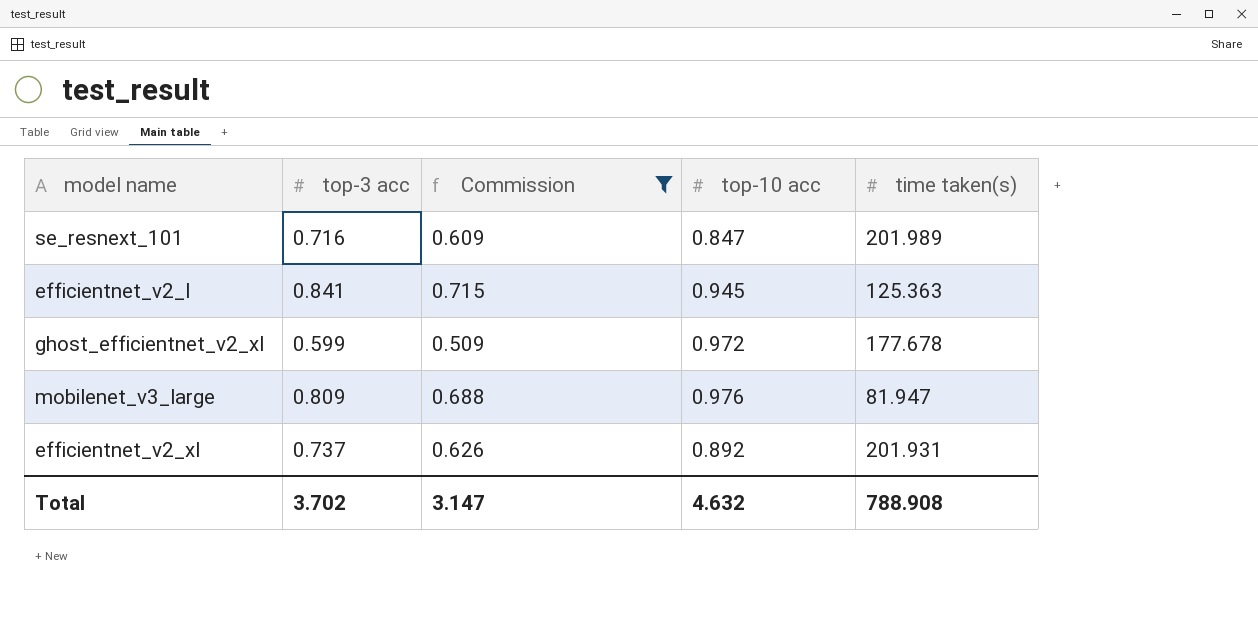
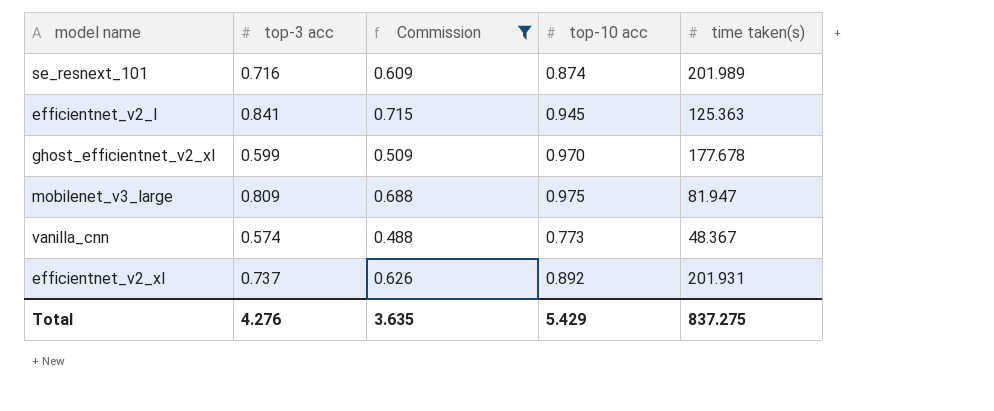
se_resnext_101 | top-10 acc: 0.847 -> 0.874
ghost_efficientnet_v2_xl | top-10 acc: 0.972 -> 0.970
mobilenet_v3_large | top-10 acc: 0.976 -> 0.975
row vanilla_cnn: none -> 0.574 | 0.488 | 0.773 | 48.367
Total | top-3 acc: 3.702 -> 4.276
Total | Commission: 3.147 -> 3.635
Total | top-10 acc: 4.632 -> 5.429
Total | time taken(s): 788.908 -> 837.275

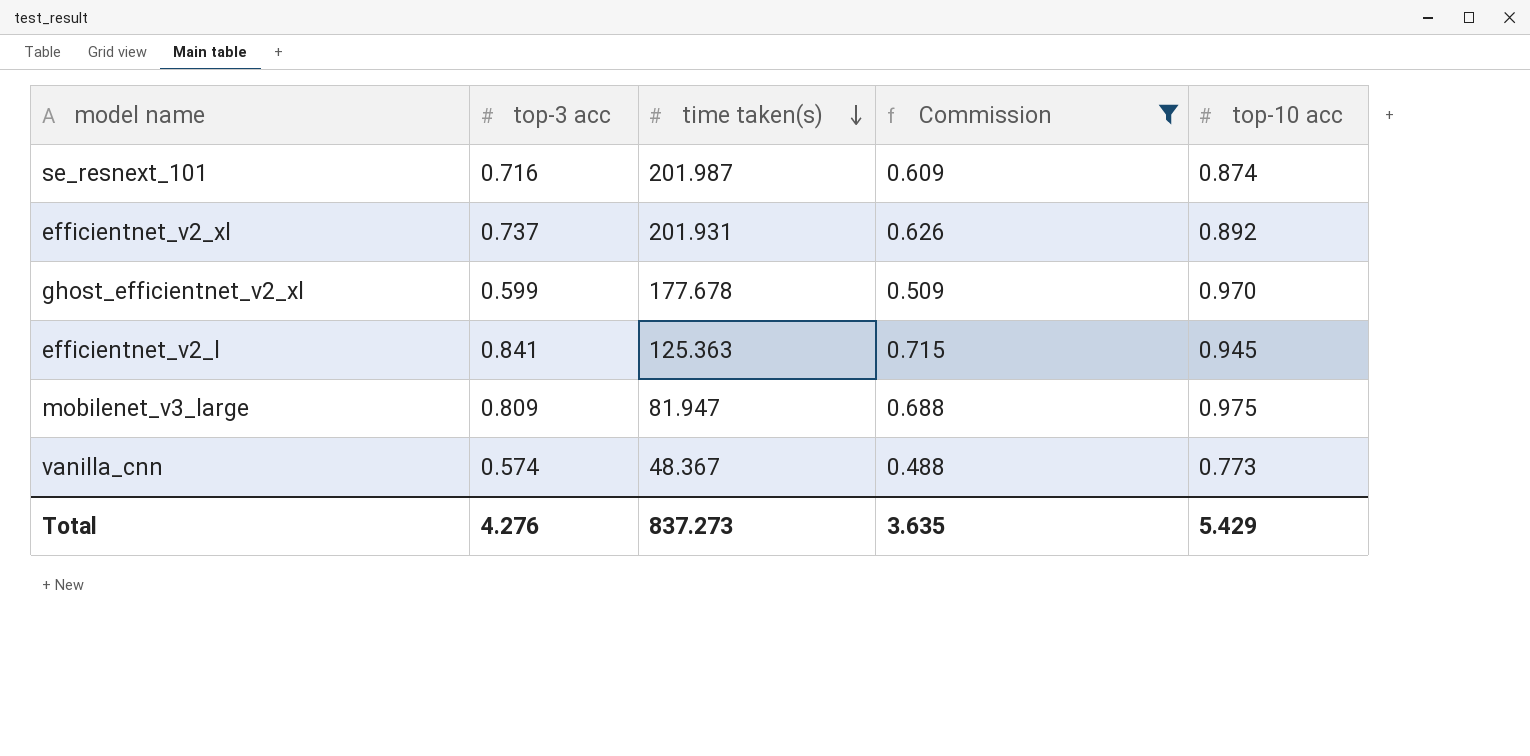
row order: none -> time taken(s) descending
column time taken(s) | position: 5 -> 3
se_resnext_101 | time taken(s): 201.989 -> 201.987
Total | time taken(s): 837.275 -> 837.273

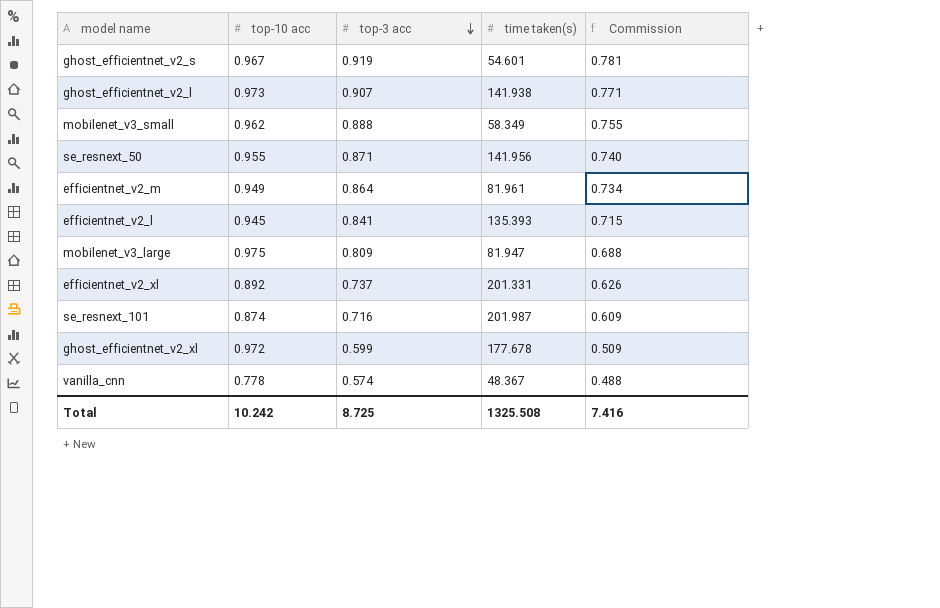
filter: Commission <= 0.715 -> none
row order: time taken(s) descending -> top-3 acc descending
column top-10 acc | position: 5 -> 2
efficientnet_v2_l | time taken(s): 125.363 -> 135.393
efficientnet_v2_xl | time taken(s): 201.931 -> 201.331
ghost_efficientnet_v2_xl | top-10 acc: 0.970 -> 0.972
vanilla_cnn | top-10 acc: 0.773 -> 0.778
Total | top-10 acc: 5.429 -> 10.242
Total | top-3 acc: 4.276 -> 8.725
Total | time taken(s): 837.273 -> 1325.508
Total | Commission: 3.635 -> 7.416

